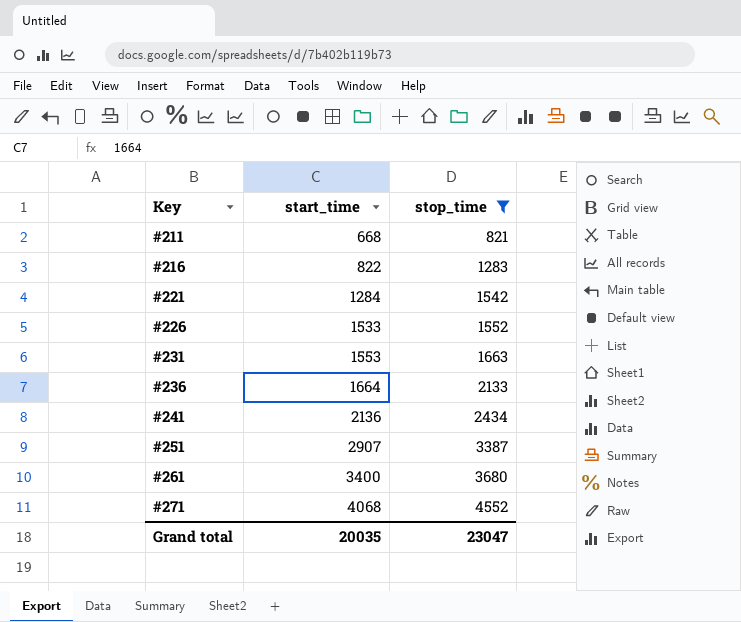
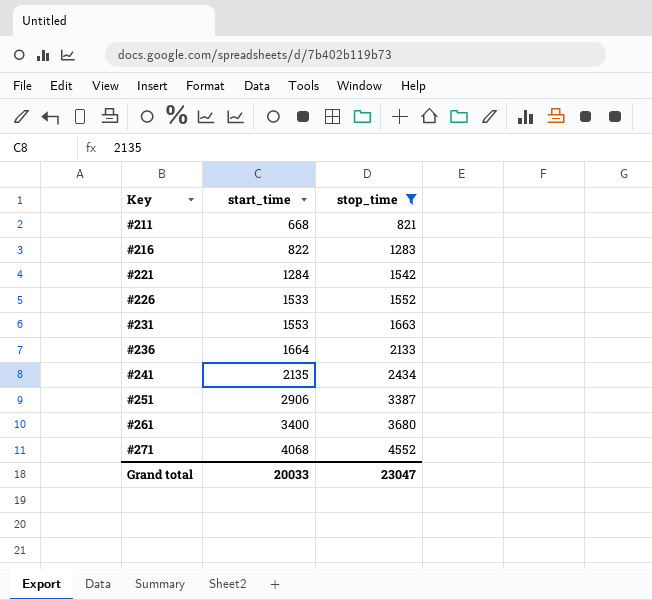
#241 | start_time: 2136 -> 2135
#251 | start_time: 2907 -> 2906
Grand total | start_time: 20035 -> 20033

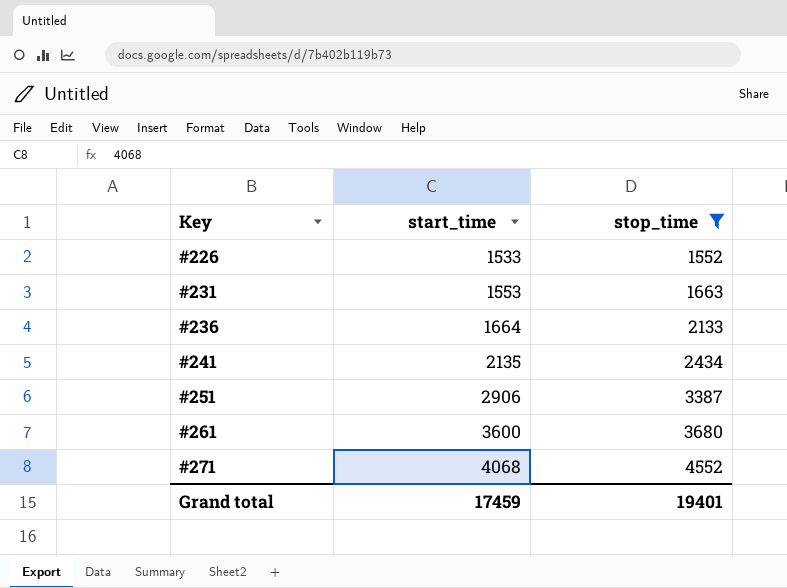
row #211: 668 | 821 -> none
row #216: 822 | 1283 -> none
row #221: 1284 | 1542 -> none
#261 | start_time: 3400 -> 3600
Grand total | start_time: 20033 -> 17459
Grand total | stop_time: 23047 -> 19401

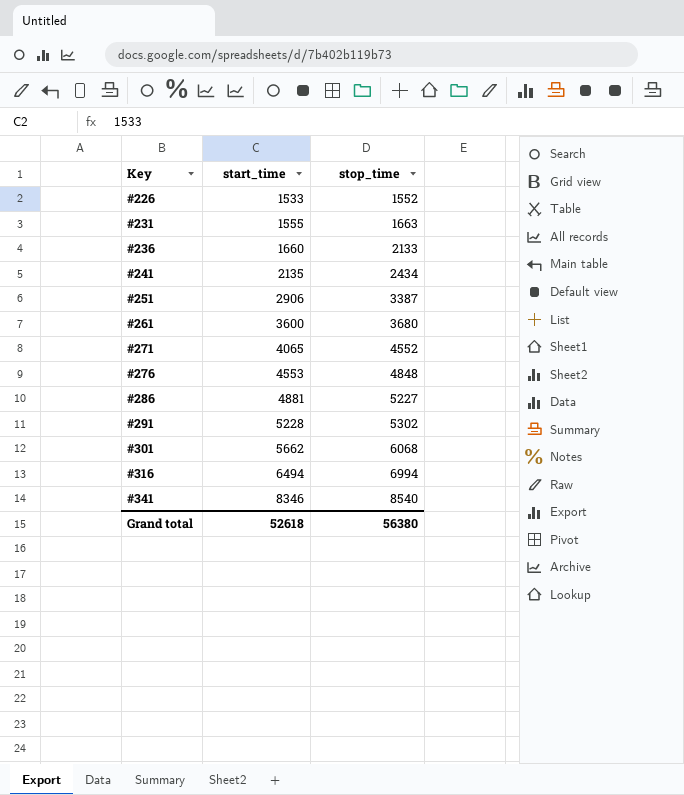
filter: stop_time <= 4552 -> none
#231 | start_time: 1553 -> 1555
#236 | start_time: 1664 -> 1660
#271 | start_time: 4068 -> 4065
Grand total | start_time: 17459 -> 52618
Grand total | stop_time: 19401 -> 56380

